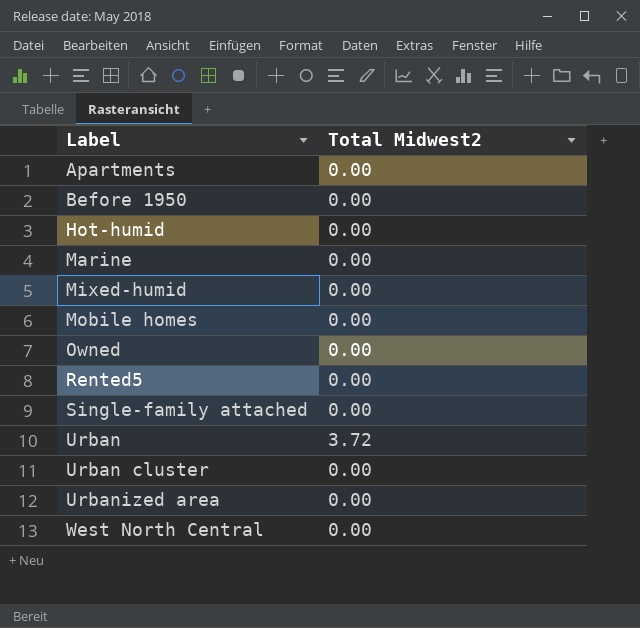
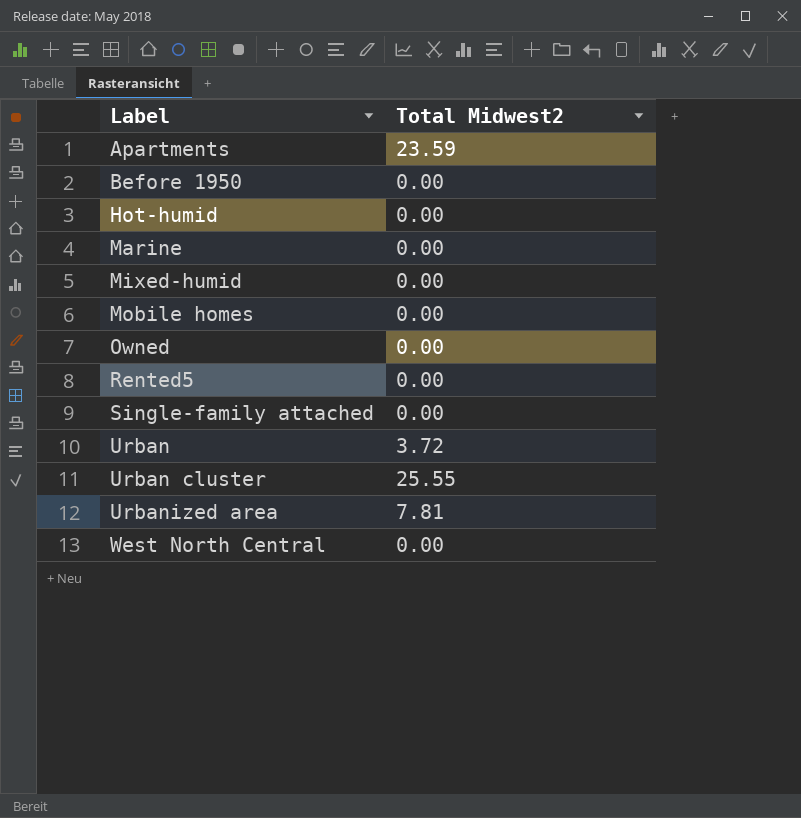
Apartments | Total Midwest2: 0.00 -> 23.59
Urban cluster | Total Midwest2: 0.00 -> 25.55
Urbanized area | Total Midwest2: 0.00 -> 7.81

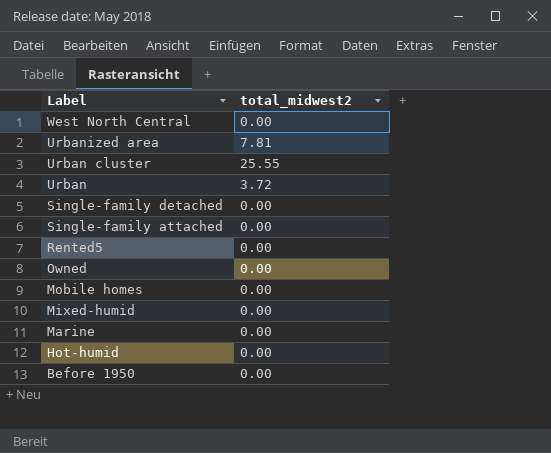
row order: Label ascending -> Label descending
column name: Total Midwest2 -> total_midwest2
row Apartments: 23.59 -> none
row Single-family detached: none -> 0.00

